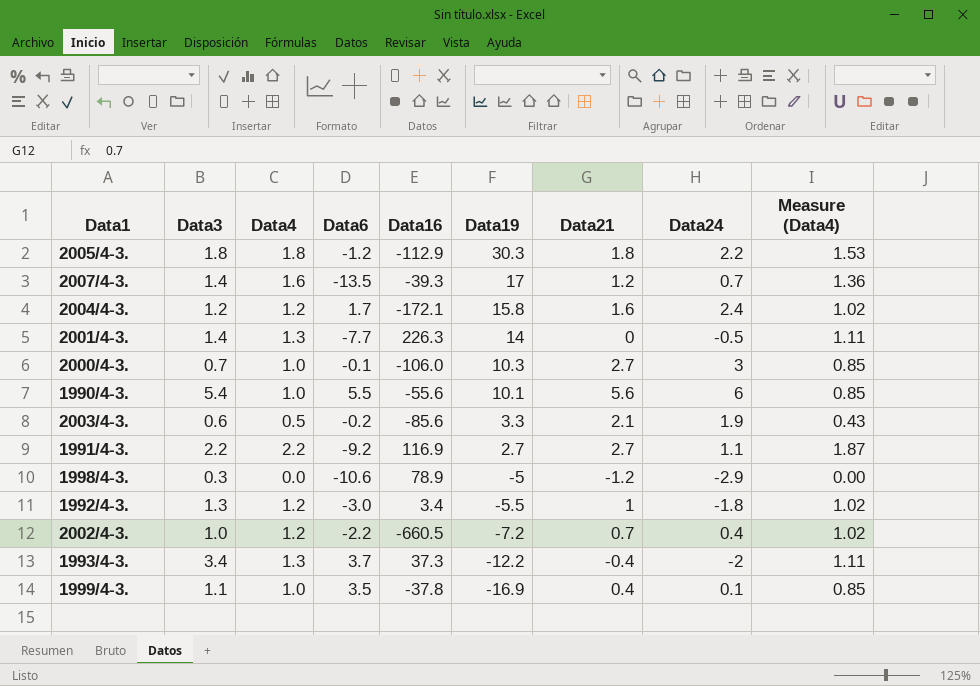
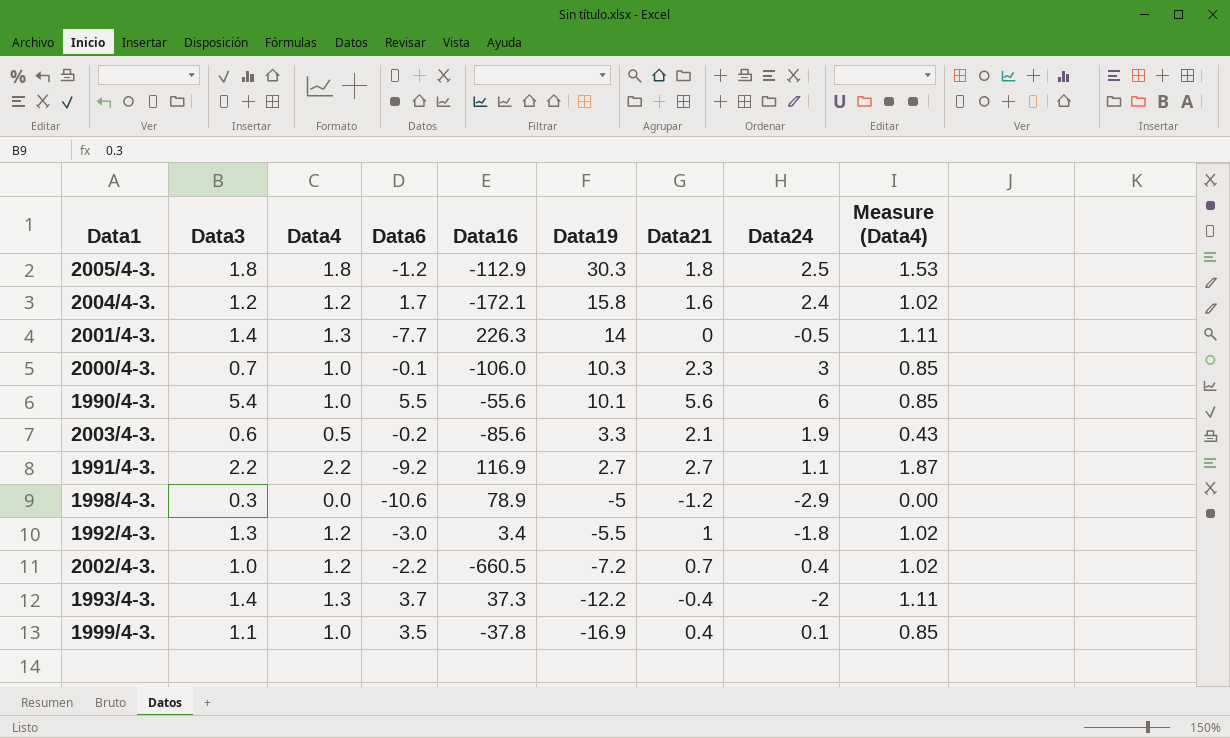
row 2007/4-3.: 1.4 | 1.6 | -13.5 | -39.3 | 17 | 1.2 | 0.7 | 1.36 -> none
2005/4-3. | Data24: 2.2 -> 2.5
2000/4-3. | Data21: 2.7 -> 2.3
1993/4-3. | Data3: 3.4 -> 1.4

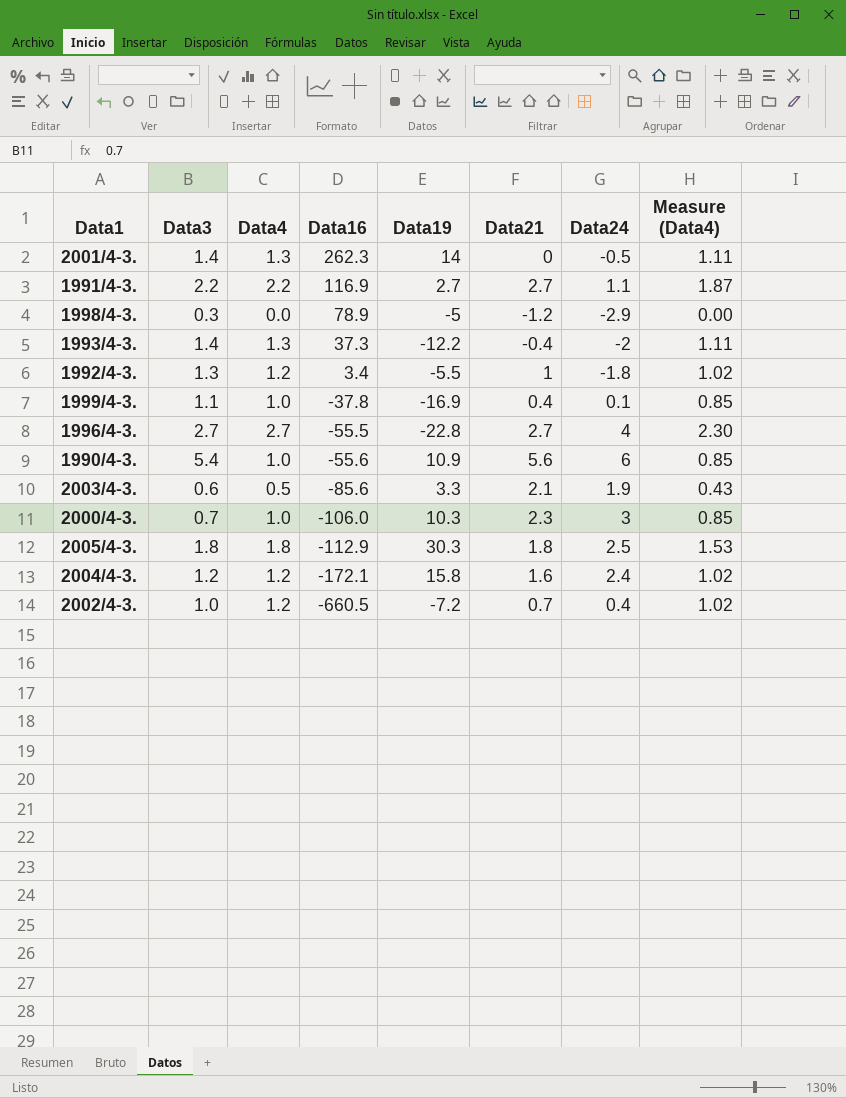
row order: Data19 descending -> Data16 descending
column Data6 | position: 4 -> none
2001/4-3. | Data16: 226.3 -> 262.3
row 1996/4-3.: none -> 2.7 | 2.7 | -55.5 | -22.8 | 2.7 | 4 | 2.30
1990/4-3. | Data19: 10.1 -> 10.9

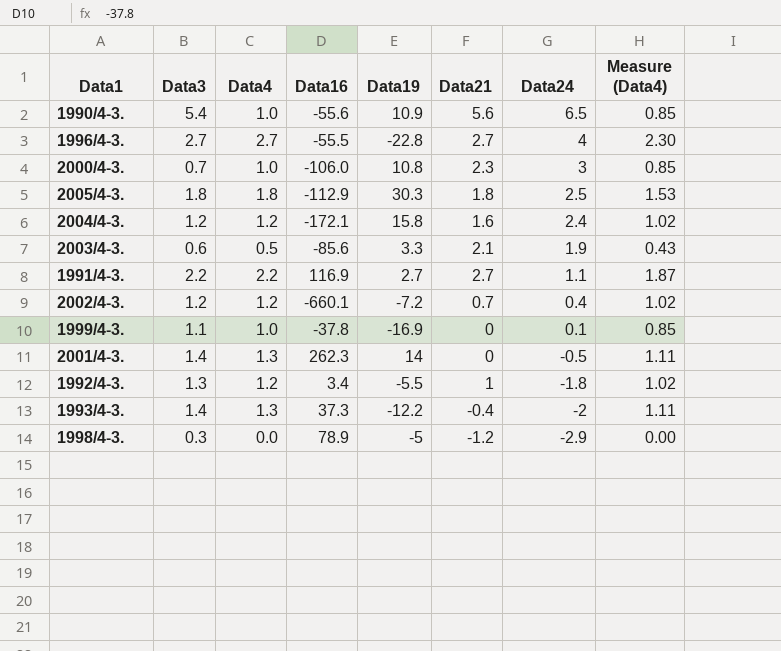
row order: Data16 descending -> Data24 descending
1990/4-3. | Data24: 6 -> 6.5
2000/4-3. | Data19: 10.3 -> 10.8
2002/4-3. | Data3: 1.0 -> 1.2
2002/4-3. | Data16: -660.5 -> -660.1
1999/4-3. | Data21: 0.4 -> 0

